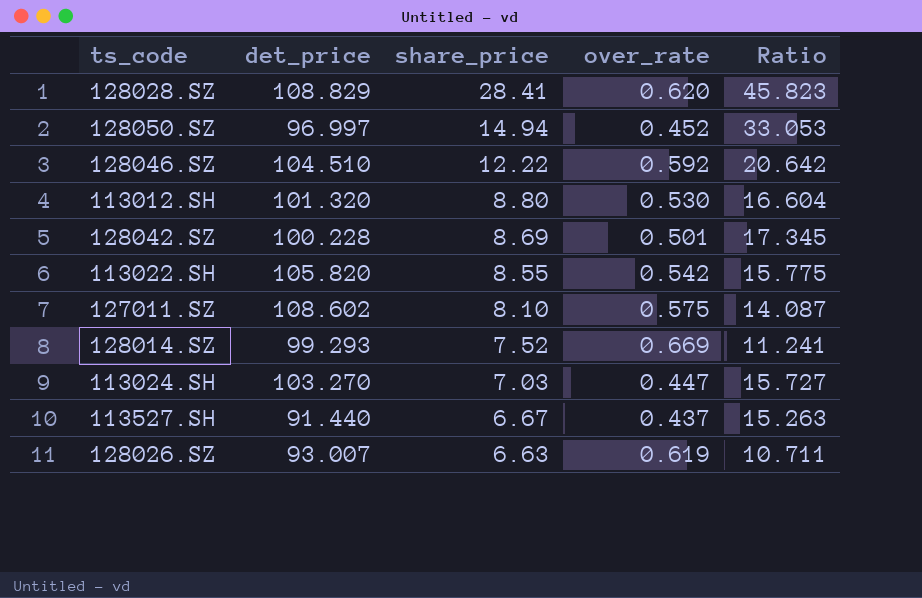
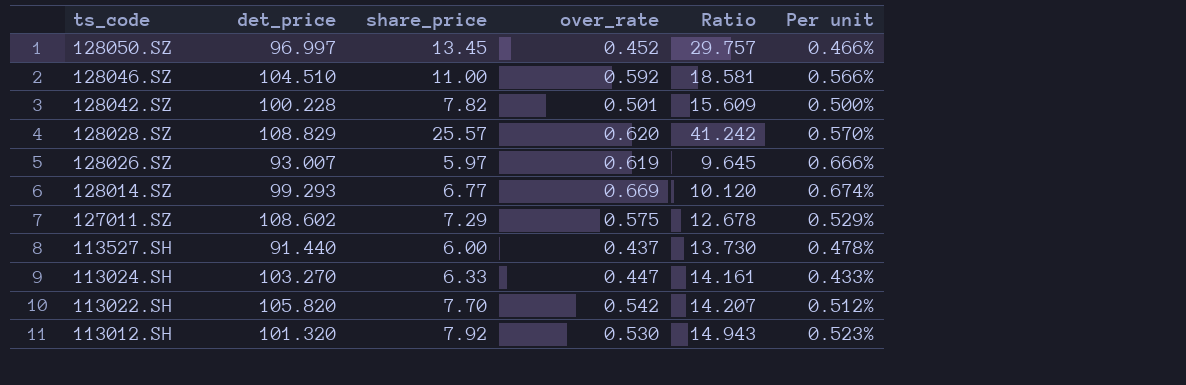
row order: share_price descending -> ts_code descending
column Per unit | formula: none -> [over_rate] / [det_price]
128050.SZ | share_price: 14.94 -> 13.45
128050.SZ | Ratio: 33.053 -> 29.757
128046.SZ | share_price: 12.22 -> 11.00
128046.SZ | Ratio: 20.642 -> 18.581
128042.SZ | share_price: 8.69 -> 7.82
128042.SZ | Ratio: 17.345 -> 15.609
128028.SZ | share_price: 28.41 -> 25.57
128028.SZ | Ratio: 45.823 -> 41.242
128026.SZ | share_price: 6.63 -> 5.97
128026.SZ | Ratio: 10.711 -> 9.645
128014.SZ | share_price: 7.52 -> 6.77
128014.SZ | Ratio: 11.241 -> 10.120
127011.SZ | share_price: 8.10 -> 7.29
127011.SZ | Ratio: 14.087 -> 12.678
113527.SH | share_price: 6.67 -> 6.00
113527.SH | Ratio: 15.263 -> 13.730
113024.SH | share_price: 7.03 -> 6.33
113024.SH | Ratio: 15.727 -> 14.161
113022.SH | share_price: 8.55 -> 7.70
113022.SH | Ratio: 15.775 -> 14.207
113012.SH | share_price: 8.80 -> 7.92
113012.SH | Ratio: 16.604 -> 14.943

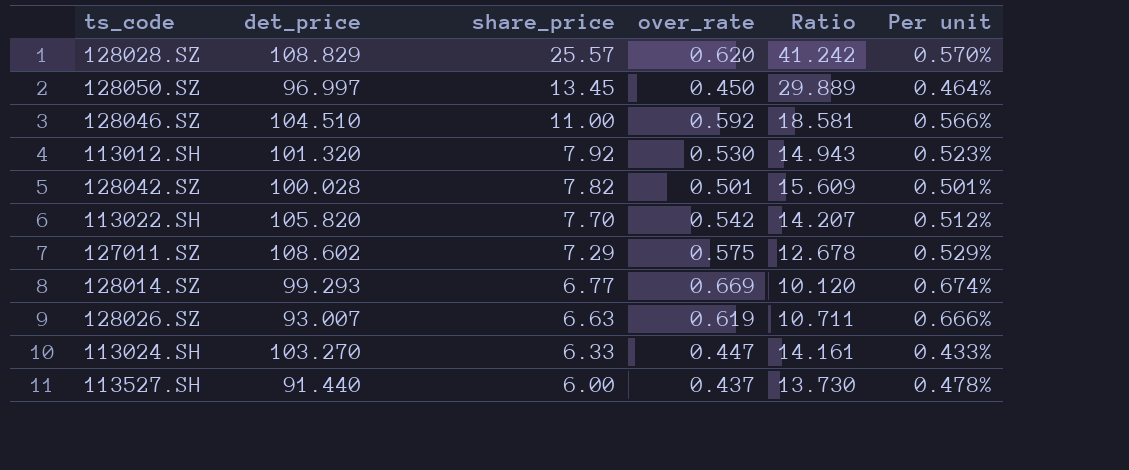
row order: ts_code descending -> share_price descending
128050.SZ | over_rate: 0.452 -> 0.450
128050.SZ | Ratio: 29.757 -> 29.889
128050.SZ | Per unit: 0.466% -> 0.464%
128042.SZ | det_price: 100.228 -> 100.028
128042.SZ | Per unit: 0.500% -> 0.501%
128026.SZ | share_price: 5.97 -> 6.63
128026.SZ | Ratio: 9.645 -> 10.711

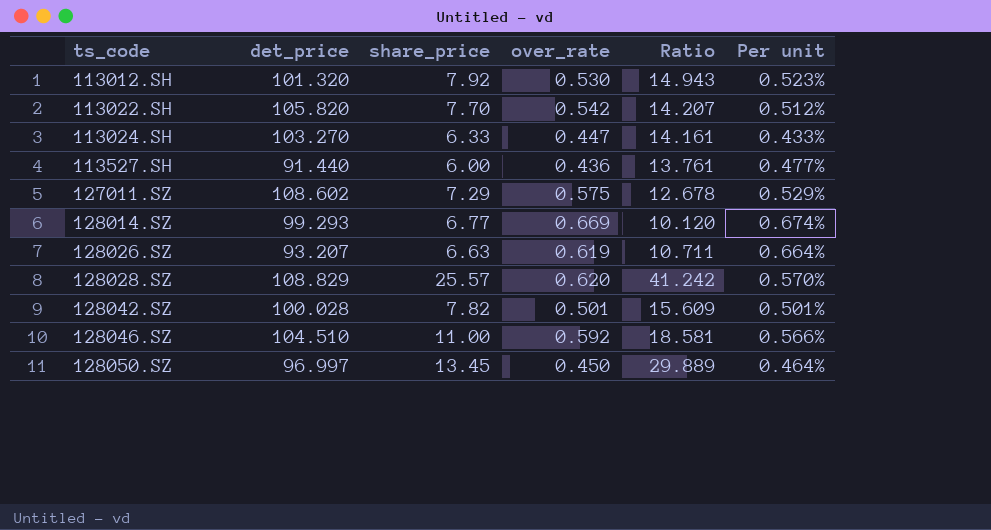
row order: share_price descending -> ts_code ascending
113527.SH | over_rate: 0.437 -> 0.436
113527.SH | Ratio: 13.730 -> 13.761
113527.SH | Per unit: 0.478% -> 0.477%
128026.SZ | det_price: 93.007 -> 93.207
128026.SZ | Per unit: 0.666% -> 0.664%

